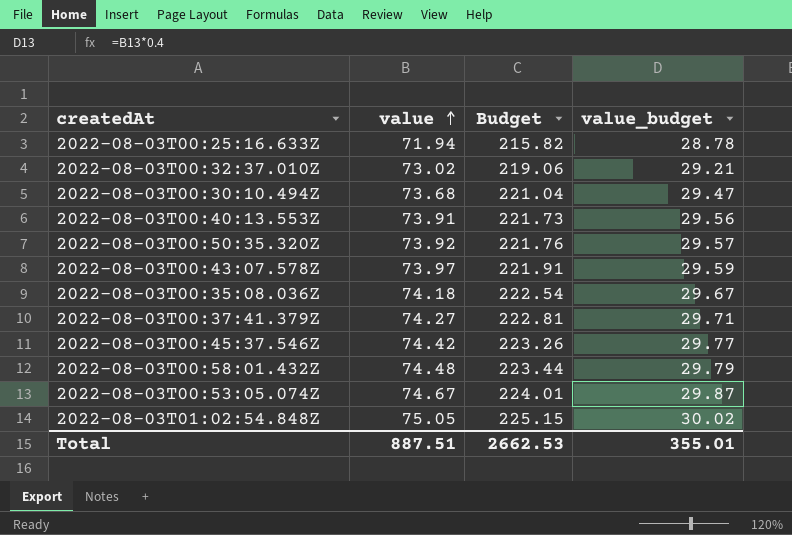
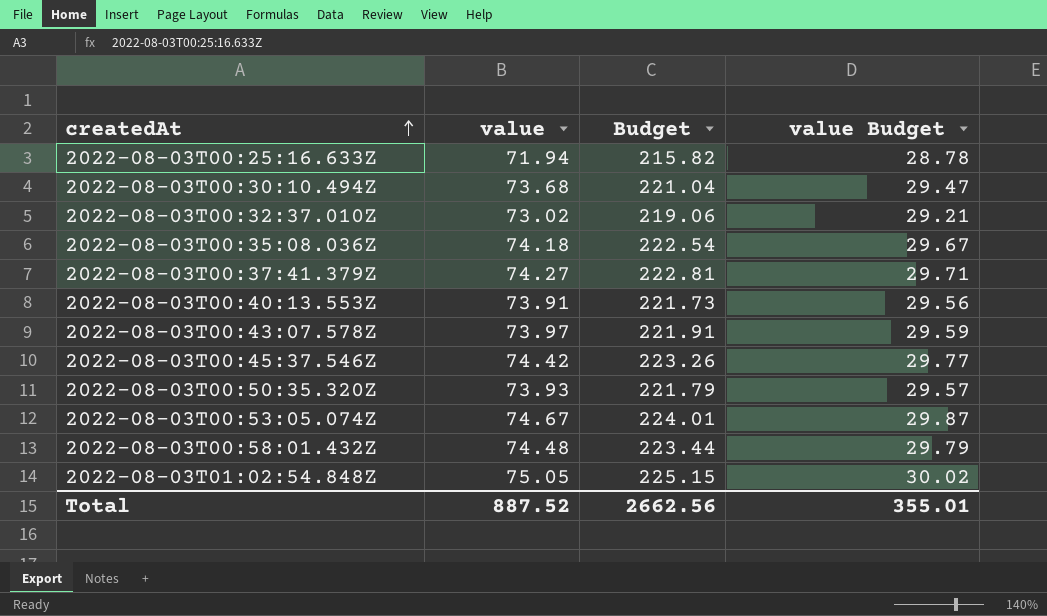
row order: value ascending -> createdAt ascending
column name: value_budget -> value Budget
2022-08-03T00:50:35.320Z | value: 73.92 -> 73.93
2022-08-03T00:50:35.320Z | Budget: 221.76 -> 221.79
Total | value: 887.51 -> 887.52
Total | Budget: 2662.53 -> 2662.56

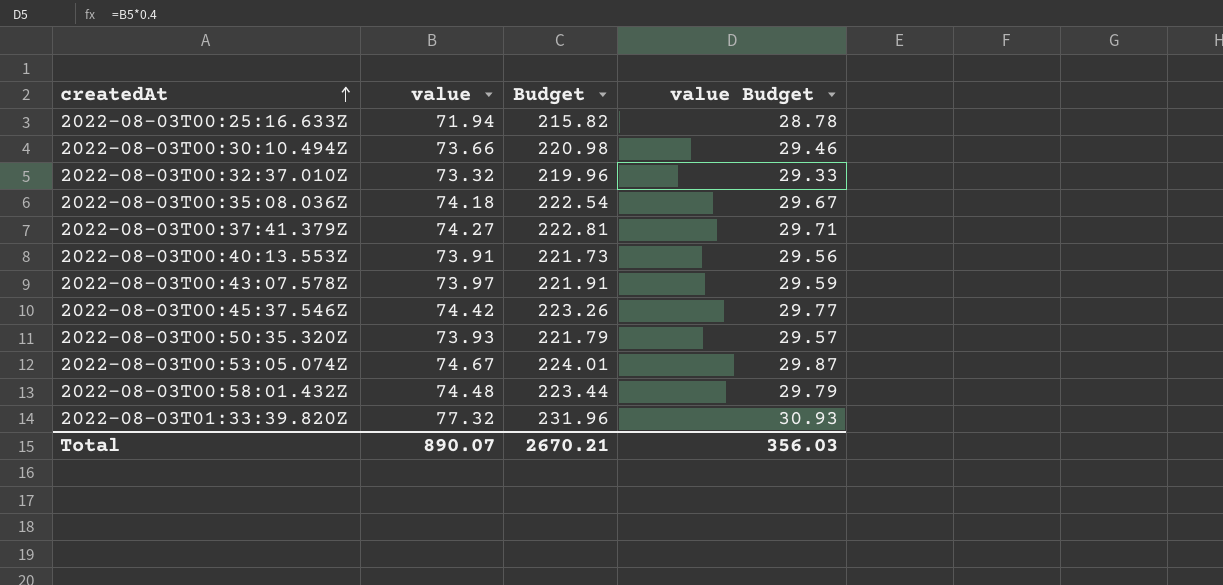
row 2022-08-03T01:02:54.848Z: 75.05 | 225.15 | 30.02 -> none
2022-08-03T00:30:10.494Z | value: 73.68 -> 73.66
2022-08-03T00:30:10.494Z | Budget: 221.04 -> 220.98
2022-08-03T00:30:10.494Z | value Budget: 29.47 -> 29.46
2022-08-03T00:32:37.010Z | value: 73.02 -> 73.32
2022-08-03T00:32:37.010Z | Budget: 219.06 -> 219.96
2022-08-03T00:32:37.010Z | value Budget: 29.21 -> 29.33
row 2022-08-03T01:33:39.820Z: none -> 77.32 | 231.96 | 30.93
Total | value: 887.52 -> 890.07
Total | Budget: 2662.56 -> 2670.21
Total | value Budget: 355.01 -> 356.03

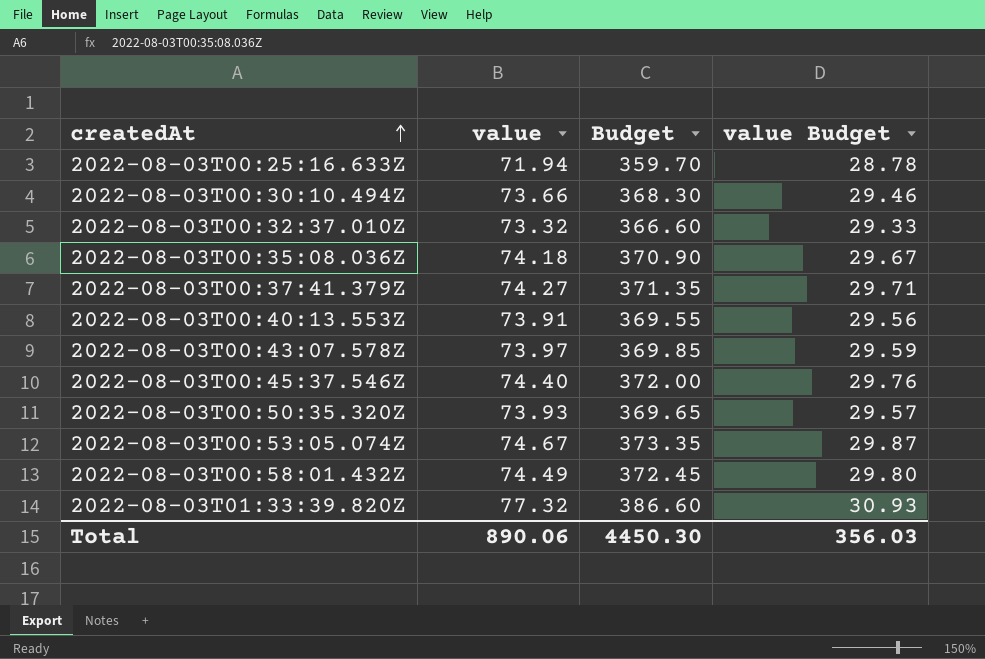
column Budget | formula: [value] * 3 -> [value] * 5
2022-08-03T00:45:37.546Z | value: 74.42 -> 74.40
2022-08-03T00:45:37.546Z | value Budget: 29.77 -> 29.76
2022-08-03T00:58:01.432Z | value: 74.48 -> 74.49
2022-08-03T00:58:01.432Z | value Budget: 29.79 -> 29.80
Total | value: 890.07 -> 890.06
Total | Budget: 2670.21 -> 4450.30

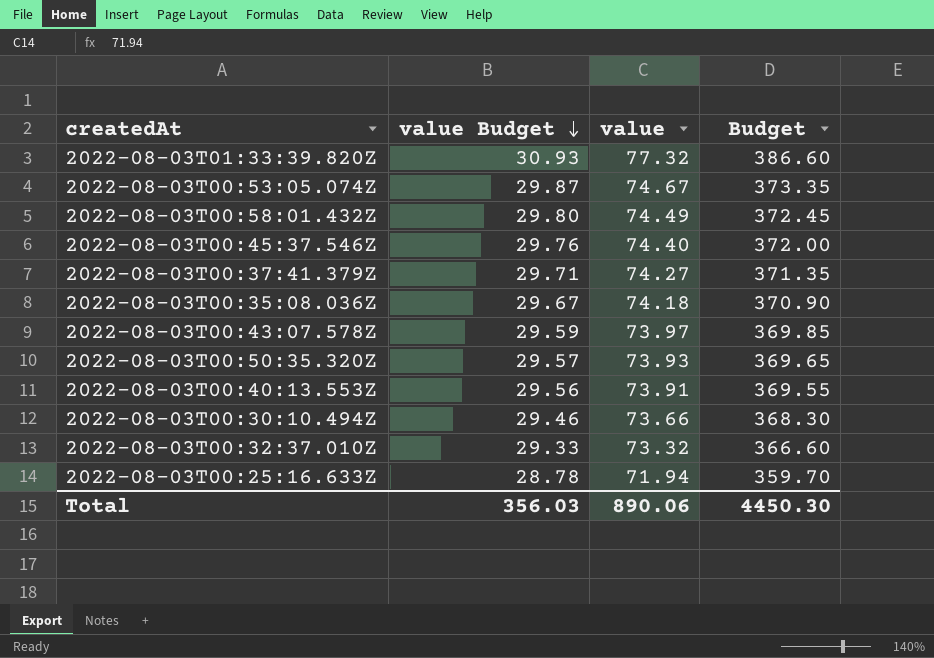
row order: createdAt ascending -> value Budget descending
column value Budget | position: 4 -> 2

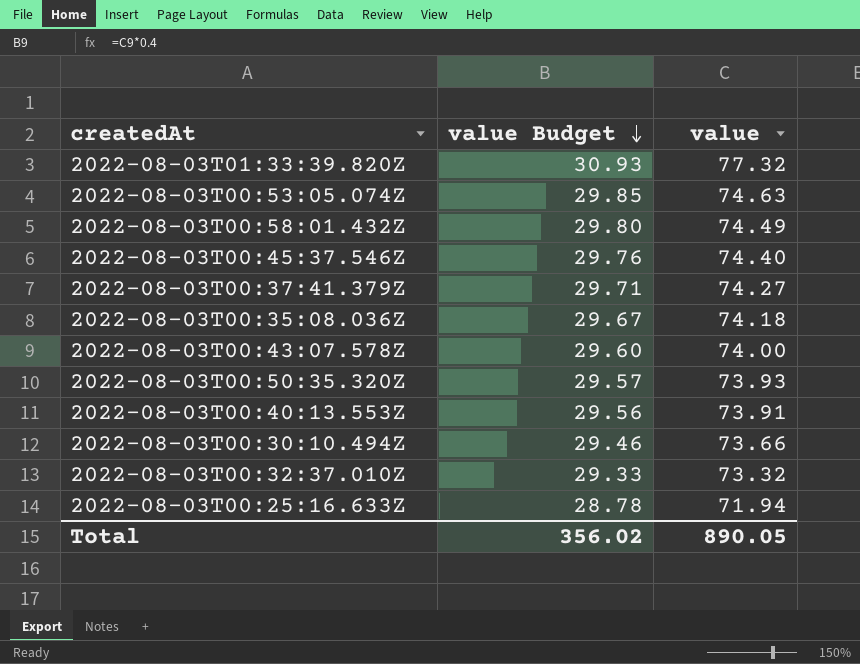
column Budget | formula: [value] * 5 -> none
2022-08-03T00:53:05.074Z | value Budget: 29.87 -> 29.85
2022-08-03T00:53:05.074Z | value: 74.67 -> 74.63
2022-08-03T00:43:07.578Z | value Budget: 29.59 -> 29.60
2022-08-03T00:43:07.578Z | value: 73.97 -> 74.00
Total | value Budget: 356.03 -> 356.02
Total | value: 890.06 -> 890.05

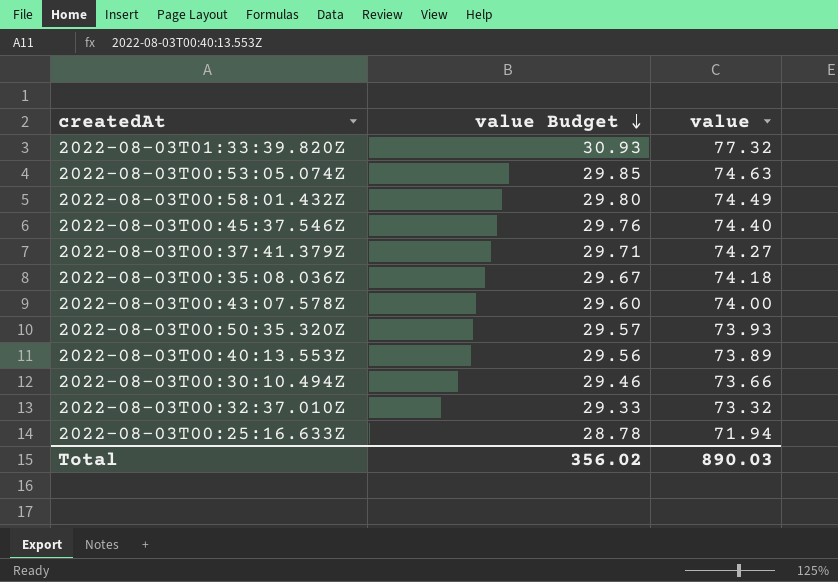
2022-08-03T00:40:13.553Z | value: 73.91 -> 73.89
Total | value: 890.05 -> 890.03

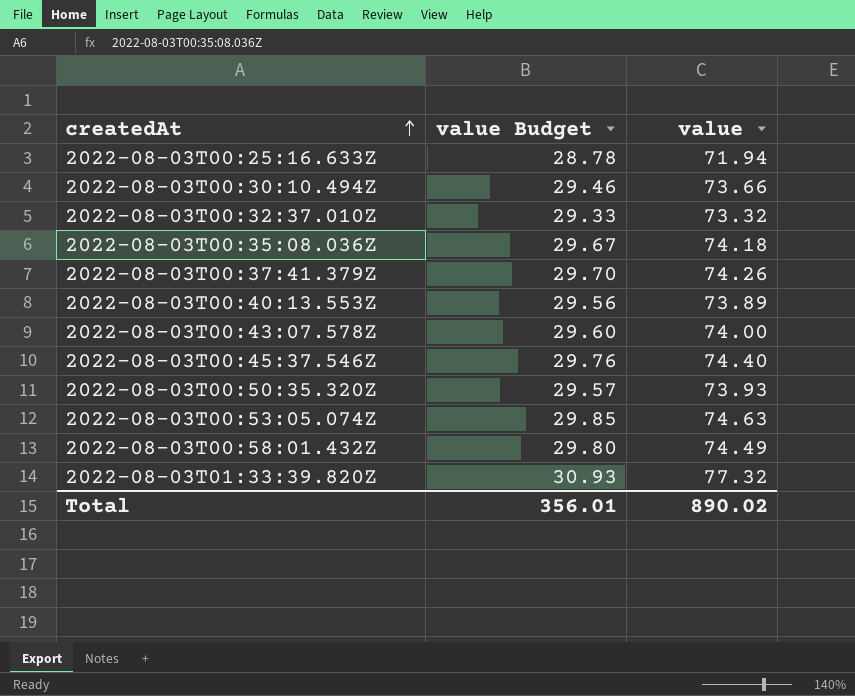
row order: value Budget descending -> createdAt ascending
2022-08-03T00:37:41.379Z | value Budget: 29.71 -> 29.70
2022-08-03T00:37:41.379Z | value: 74.27 -> 74.26
Total | value Budget: 356.02 -> 356.01
Total | value: 890.03 -> 890.02

